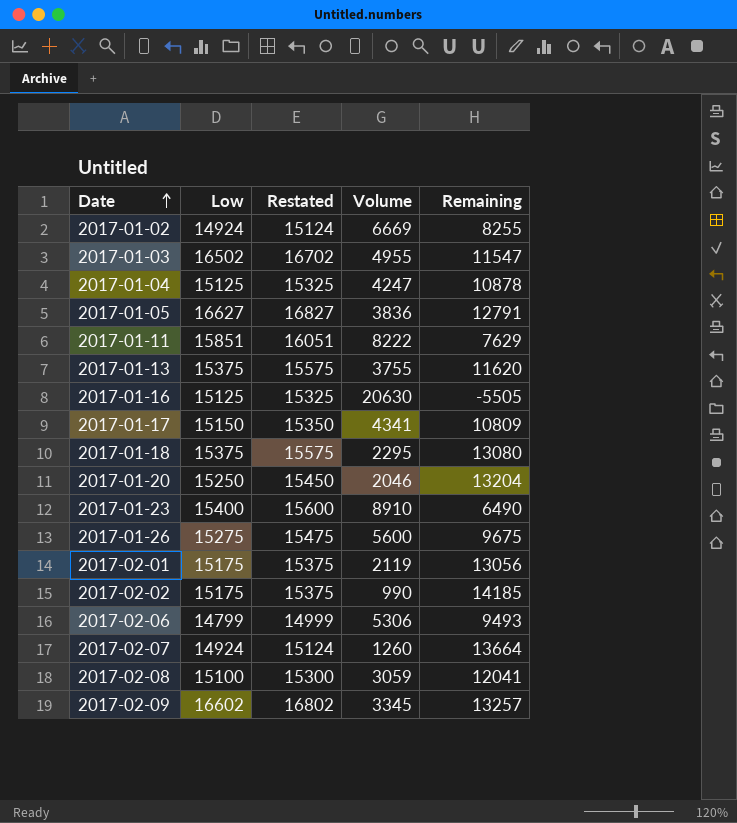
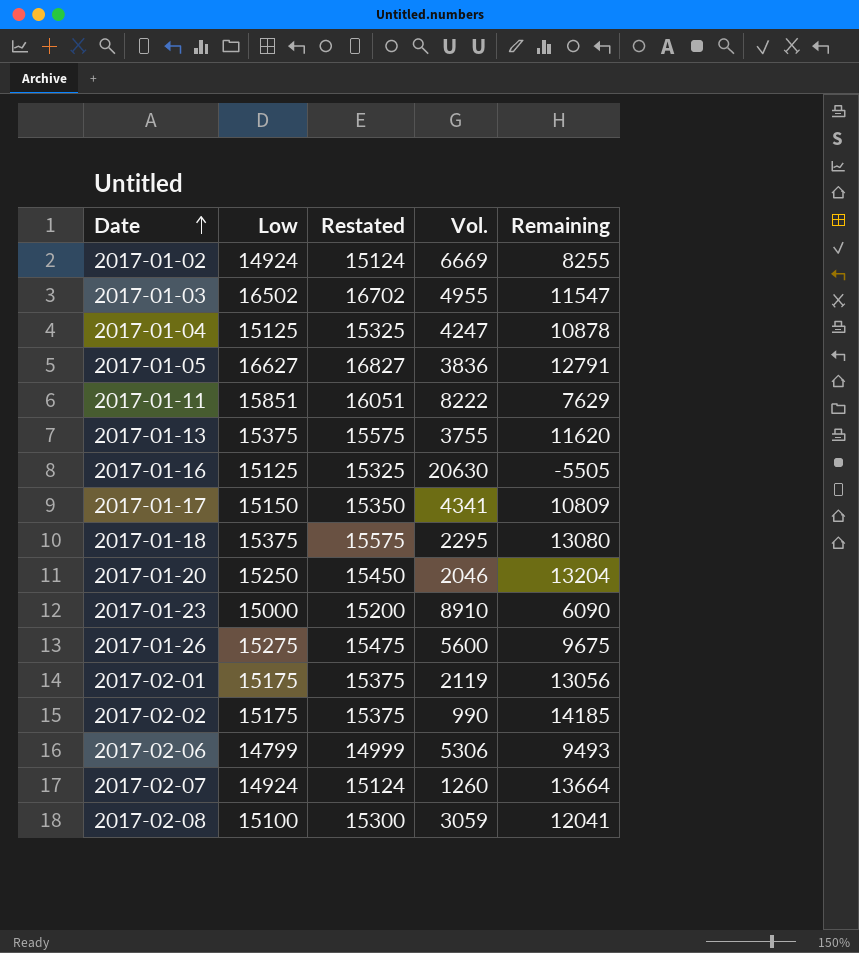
column name: Volume -> Vol.
row 2017-02-09: 16602 | 16802 | 3345 | 13257 -> none
2017-01-23 | Low: 15400 -> 15000
2017-01-23 | Restated: 15600 -> 15200
2017-01-23 | Remaining: 6490 -> 6090

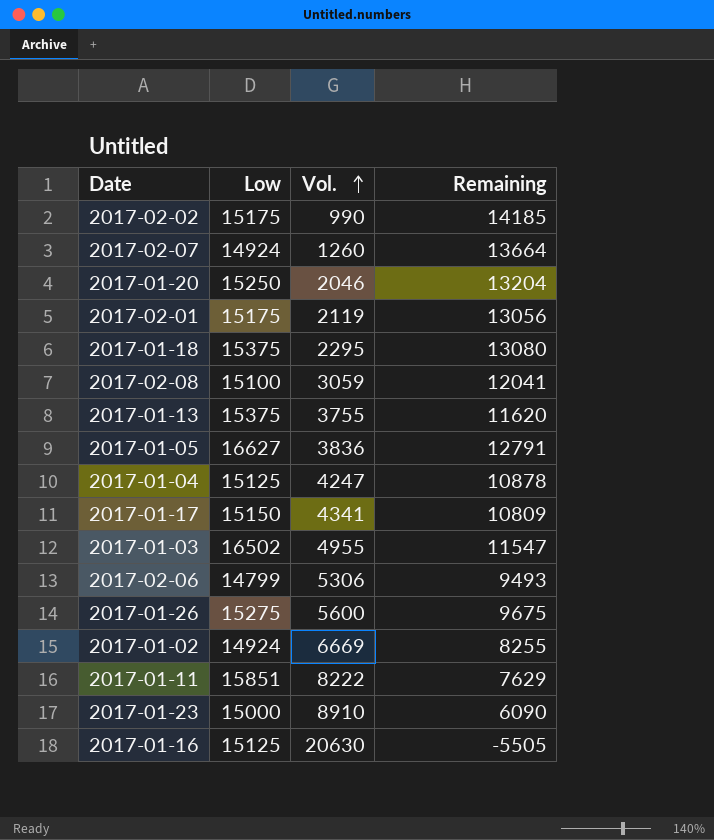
row order: Date ascending -> Vol. ascending
column Restated | formula: [Low] + 200 -> none

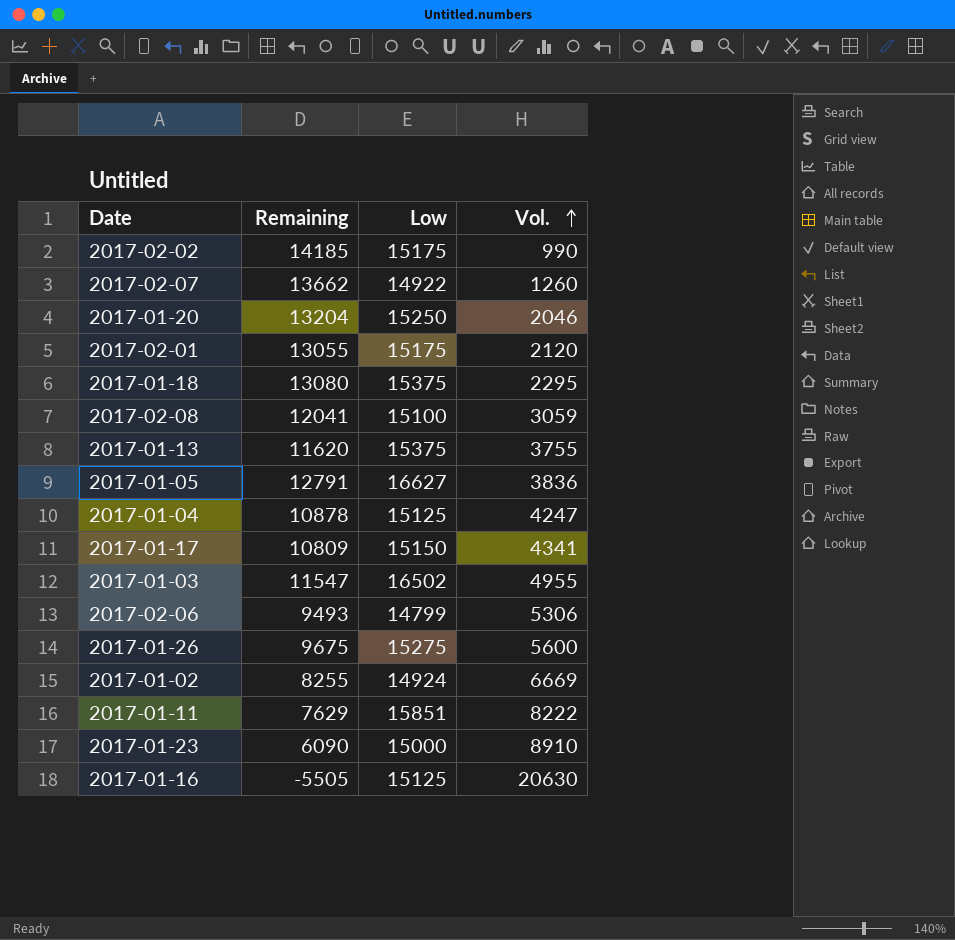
column Remaining | position: 4 -> 2
2017-02-07 | Remaining: 13664 -> 13662
2017-02-07 | Low: 14924 -> 14922
2017-02-01 | Remaining: 13056 -> 13055
2017-02-01 | Vol.: 2119 -> 2120

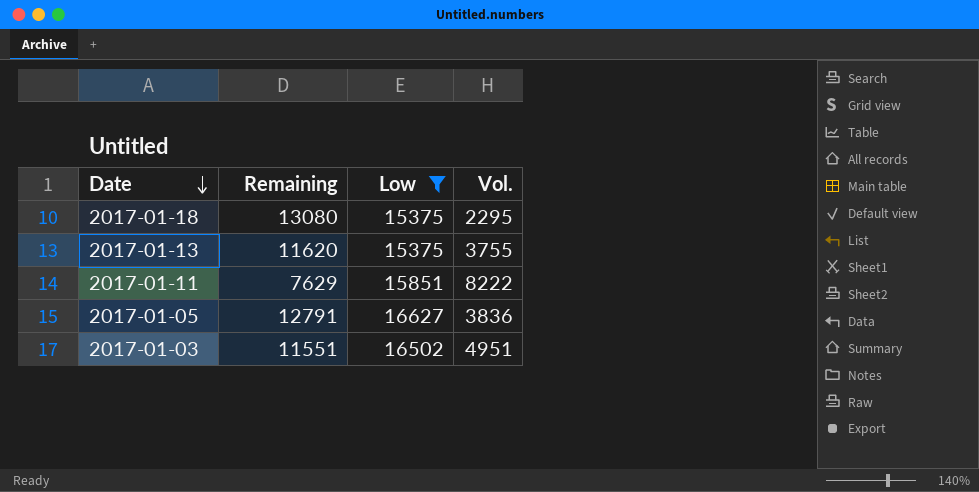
filter: none -> Low >= 15375
row order: Vol. ascending -> Date descending
2017-01-03 | Remaining: 11547 -> 11551
2017-01-03 | Vol.: 4955 -> 4951

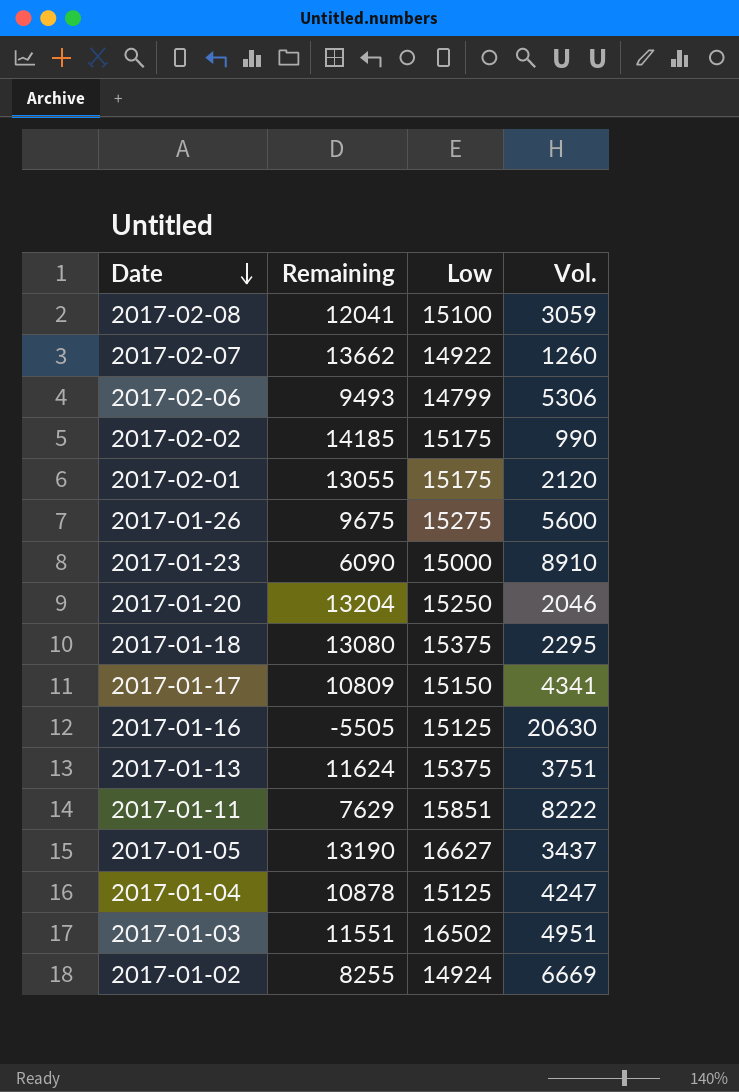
filter: Low >= 15375 -> none
2017-01-13 | Remaining: 11620 -> 11624
2017-01-13 | Vol.: 3755 -> 3751
2017-01-05 | Remaining: 12791 -> 13190
2017-01-05 | Vol.: 3836 -> 3437

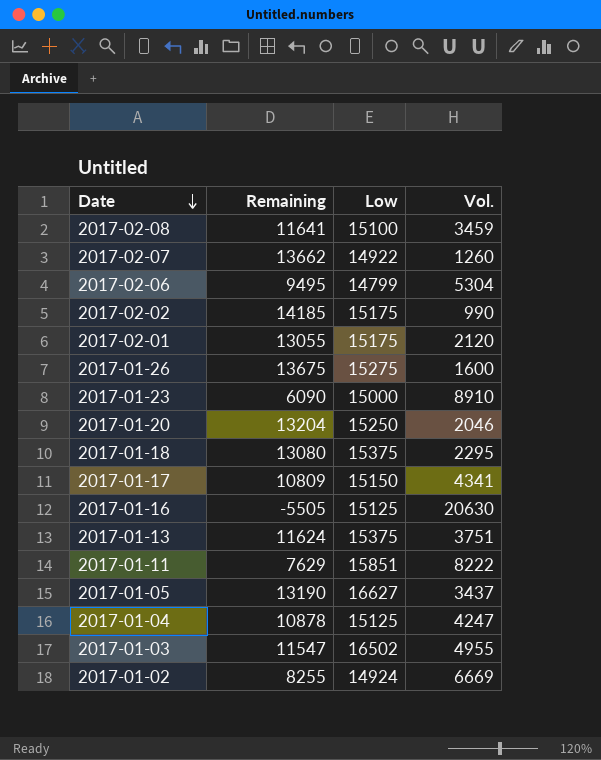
2017-02-08 | Remaining: 12041 -> 11641
2017-02-08 | Vol.: 3059 -> 3459
2017-02-06 | Remaining: 9493 -> 9495
2017-02-06 | Vol.: 5306 -> 5304
2017-01-26 | Remaining: 9675 -> 13675
2017-01-26 | Vol.: 5600 -> 1600
2017-01-03 | Remaining: 11551 -> 11547
2017-01-03 | Vol.: 4951 -> 4955

